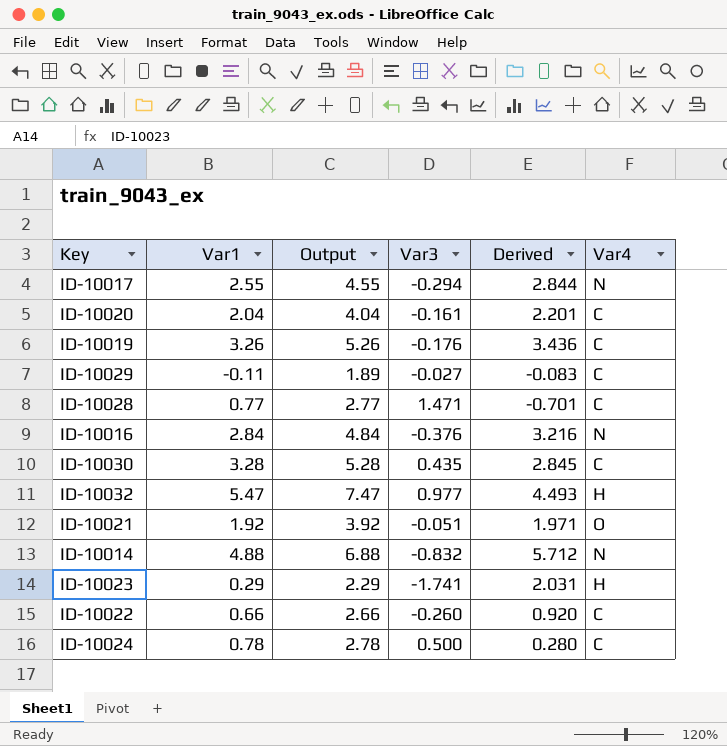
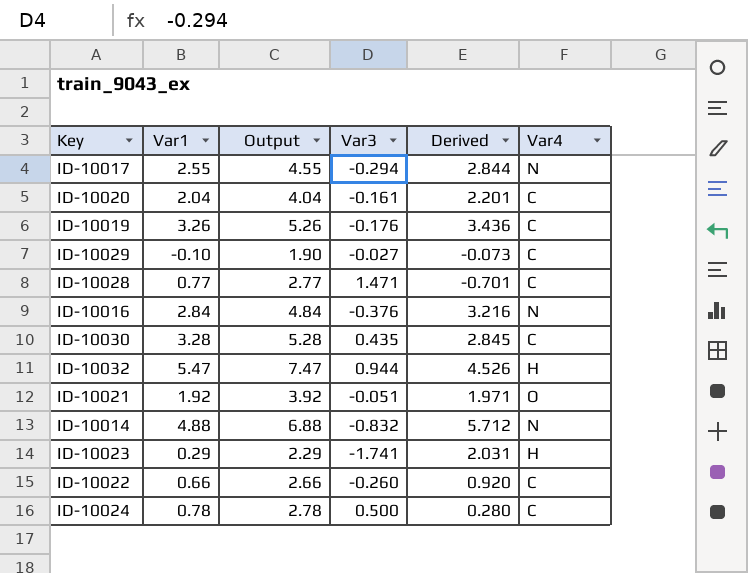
ID-10029 | Var1: -0.11 -> -0.10
ID-10029 | Output: 1.89 -> 1.90
ID-10029 | Derived: -0.083 -> -0.073
ID-10032 | Var3: 0.977 -> 0.944
ID-10032 | Derived: 4.493 -> 4.526

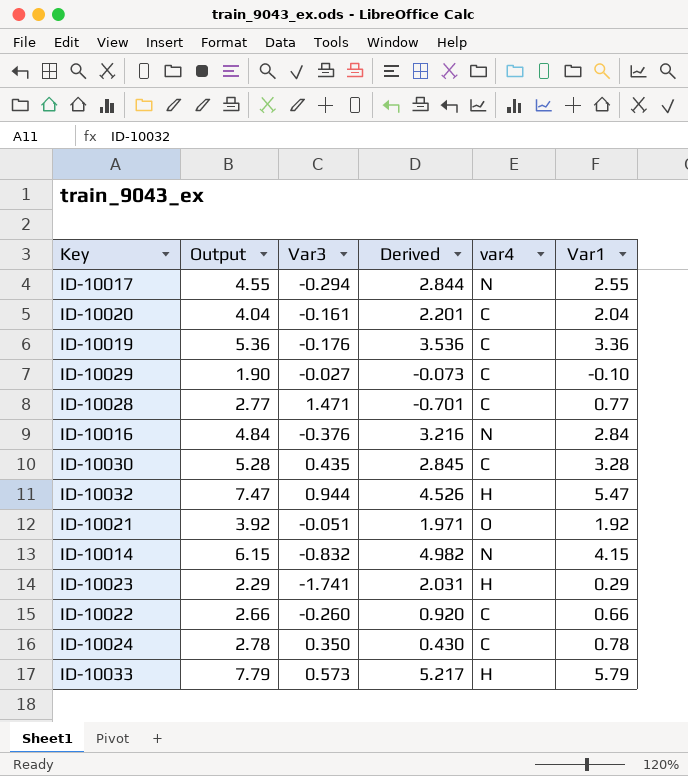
column name: Var4 -> var4
column Var1 | position: 2 -> 6
ID-10019 | Output: 5.26 -> 5.36
ID-10019 | Derived: 3.436 -> 3.536
ID-10019 | Var1: 3.26 -> 3.36
ID-10014 | Output: 6.88 -> 6.15
ID-10014 | Derived: 5.712 -> 4.982
ID-10014 | Var1: 4.88 -> 4.15
ID-10024 | Var3: 0.500 -> 0.350
ID-10024 | Derived: 0.280 -> 0.430
row ID-10033: none -> 7.79 | 0.573 | 5.217 | H | 5.79

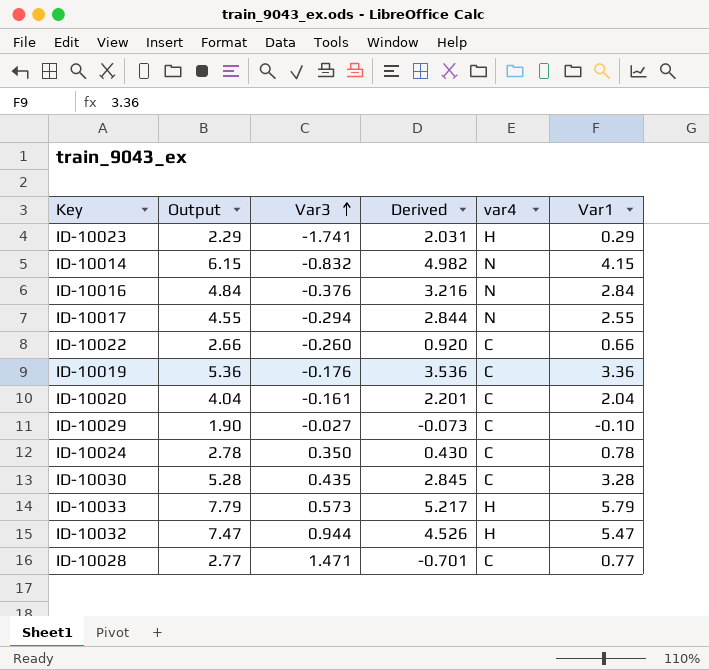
row order: none -> Var3 ascending
row ID-10021: 3.92 | -0.051 | 1.971 | O | 1.92 -> none

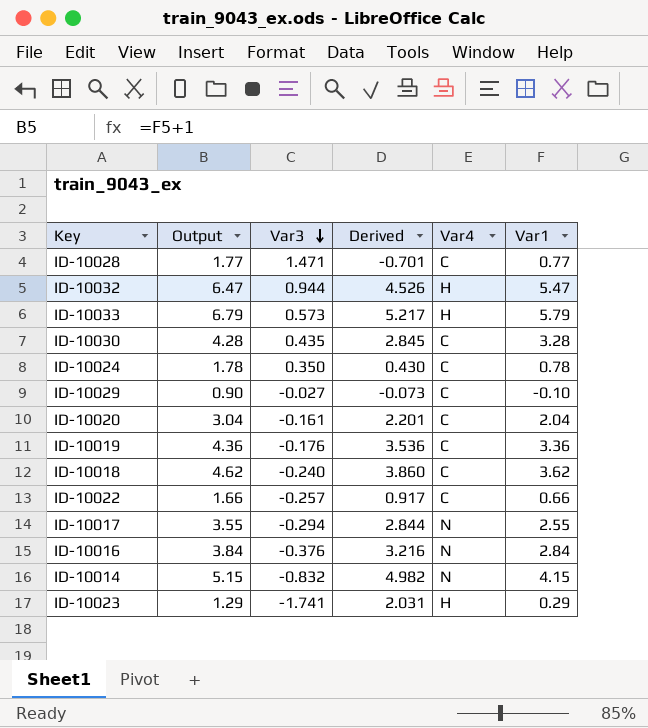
row order: Var3 ascending -> Var3 descending
column Output | formula: [Var1] + 2 -> [Var1] + 1
column name: var4 -> Var4
row ID-10018: none -> 4.62 | -0.240 | 3.860 | C | 3.62
ID-10022 | Var3: -0.260 -> -0.257
ID-10022 | Derived: 0.920 -> 0.917

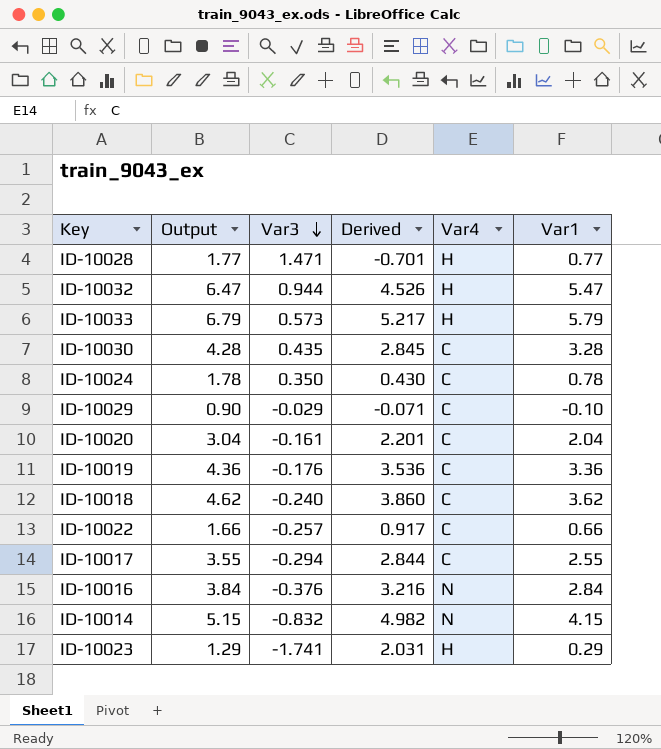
ID-10028 | Var4: C -> H
ID-10029 | Var3: -0.027 -> -0.029
ID-10029 | Derived: -0.073 -> -0.071
ID-10017 | Var4: N -> C

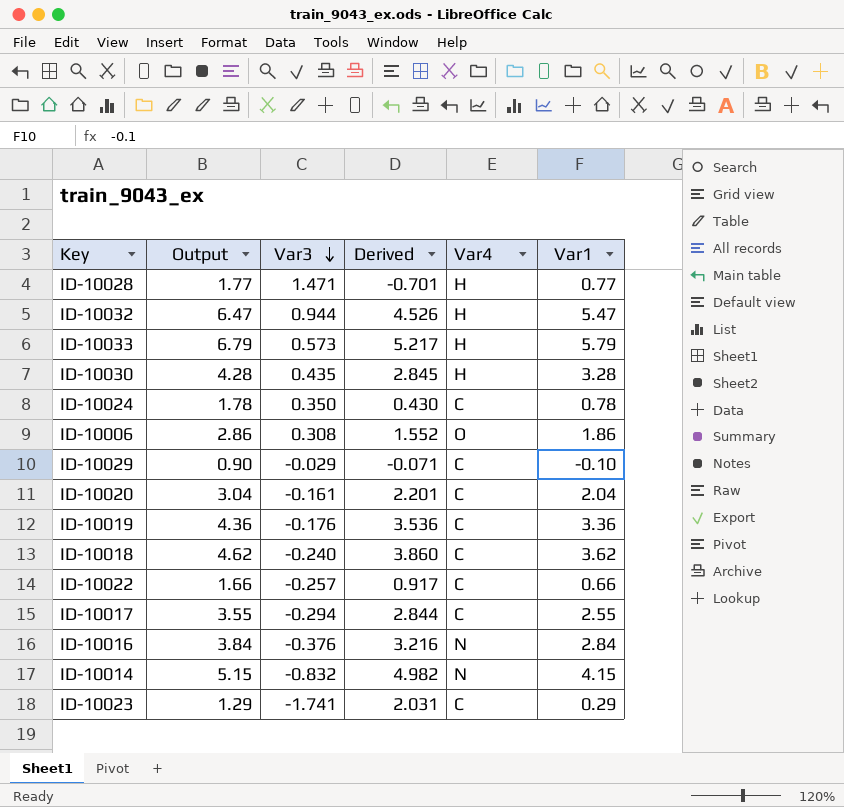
ID-10030 | Var4: C -> H
row ID-10006: none -> 2.86 | 0.308 | 1.552 | O | 1.86
ID-10023 | Var4: H -> C

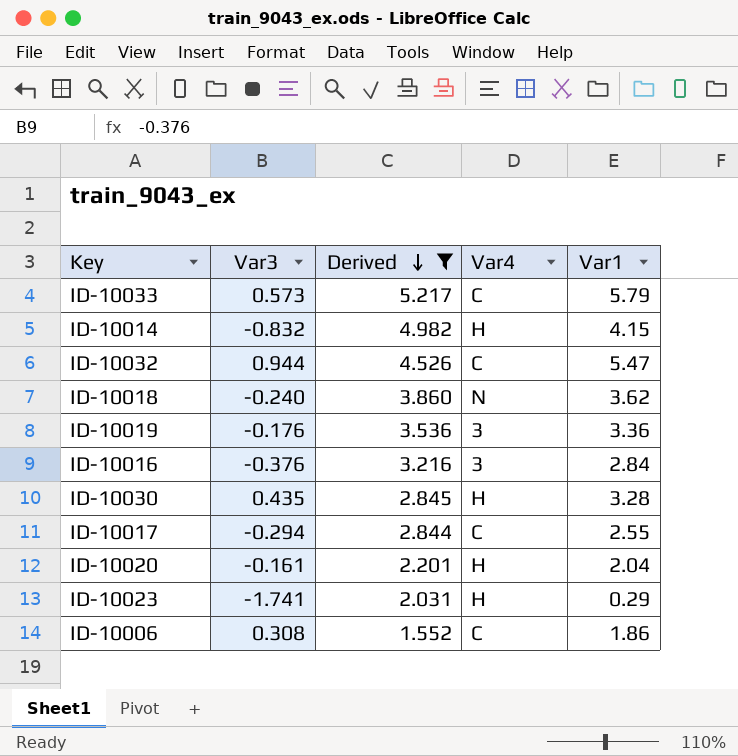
filter: none -> Derived >= 1.552
row order: Var3 descending -> Derived descending
column Output | formula: [Var1] + 1 -> none
ID-10033 | Var4: H -> C
ID-10014 | Var4: N -> H
ID-10032 | Var4: H -> C
ID-10018 | Var4: C -> N
ID-10019 | Var4: C -> 3
ID-10016 | Var4: N -> 3
ID-10020 | Var4: C -> H
ID-10023 | Var4: C -> H
ID-10006 | Var4: O -> C

